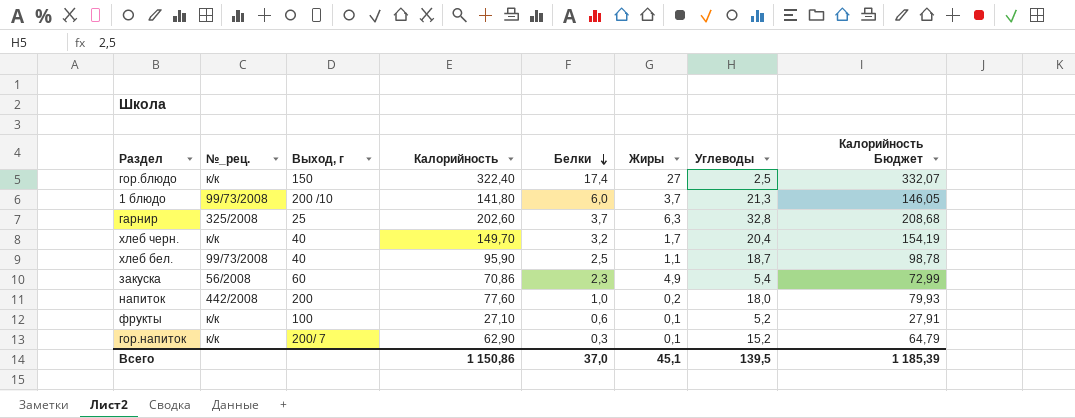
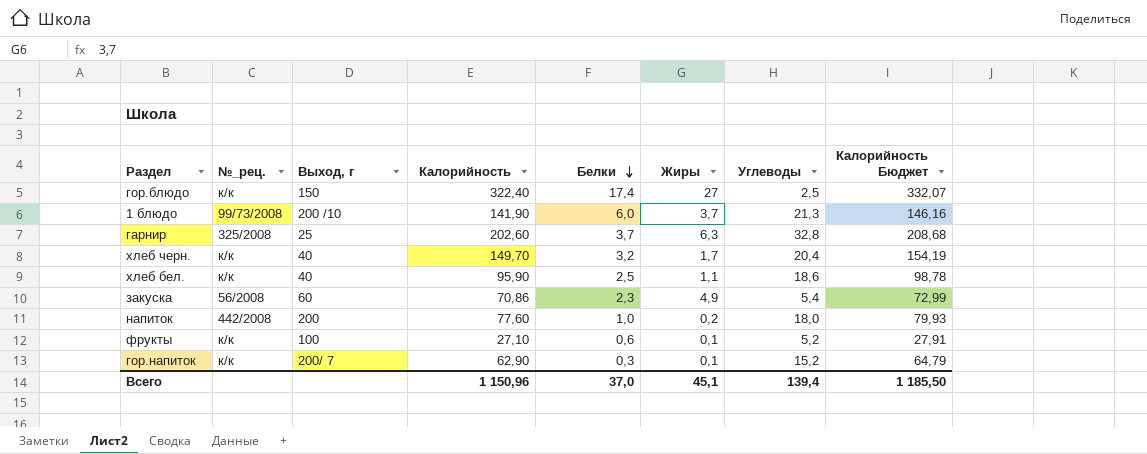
1 блюдо | Калорийность: 141,80 -> 141,90
1 блюдо | Калорийность Бюджет: 146,05 -> 146,16
хлеб бел. | №_рец.: 99/73/2008 -> к/к
хлеб бел. | Углеводы: 18,7 -> 18,6
Всего | Калорийность: 1 150,86 -> 1 150,96
Всего | Углеводы: 139,5 -> 139,4
Всего | Калорийность Бюджет: 1 185,39 -> 1 185,50

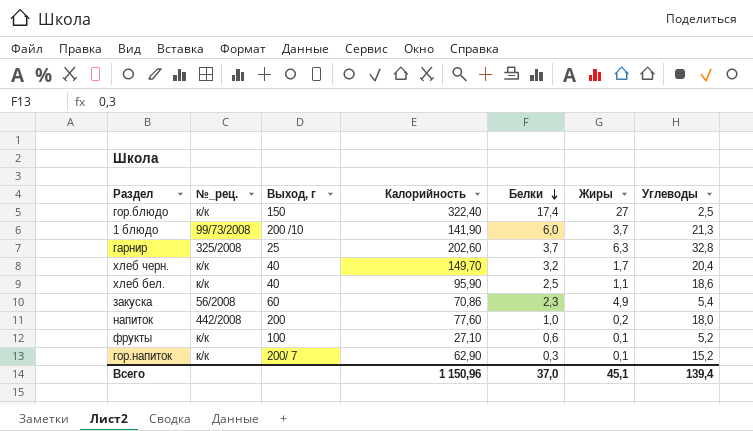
column Калорийность Бюджет | formula: [Калорийность] * 1,03 -> none

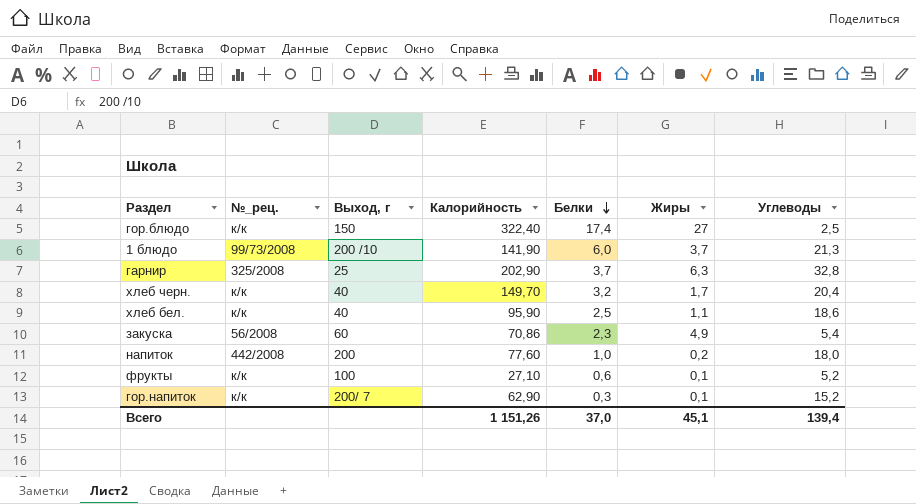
гарнир | Калорийность: 202,60 -> 202,90
Всего | Калорийность: 1 150,96 -> 1 151,26

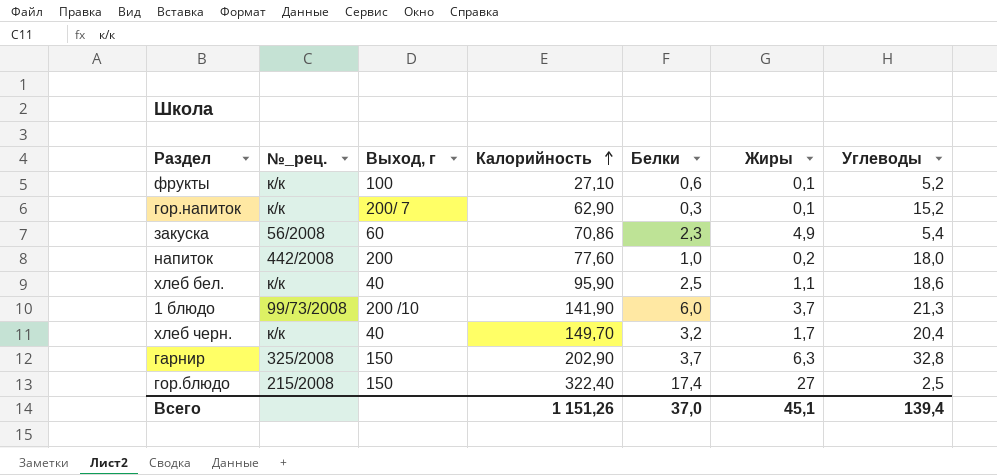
row order: Белки descending -> Калорийность ascending
гарнир | Выход, г: 25 -> 150
гор.блюдо | №_рец.: к/к -> 215/2008

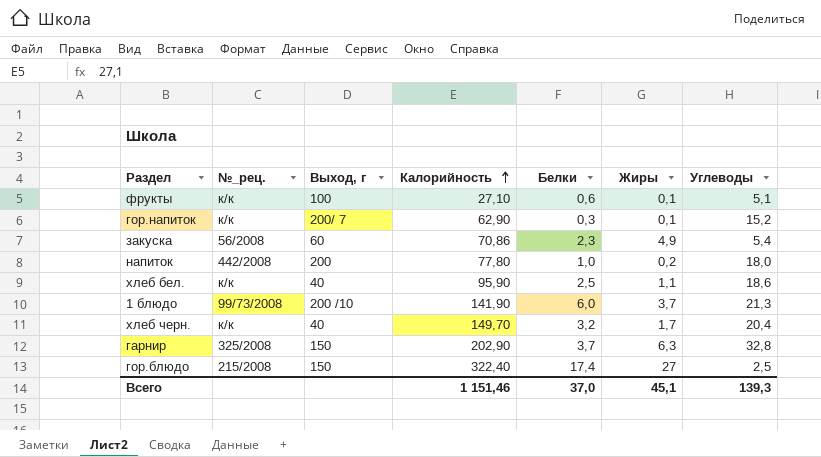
фрукты | Углеводы: 5,2 -> 5,1
напиток | Калорийность: 77,60 -> 77,80
Всего | Калорийность: 1 151,26 -> 1 151,46
Всего | Углеводы: 139,4 -> 139,3

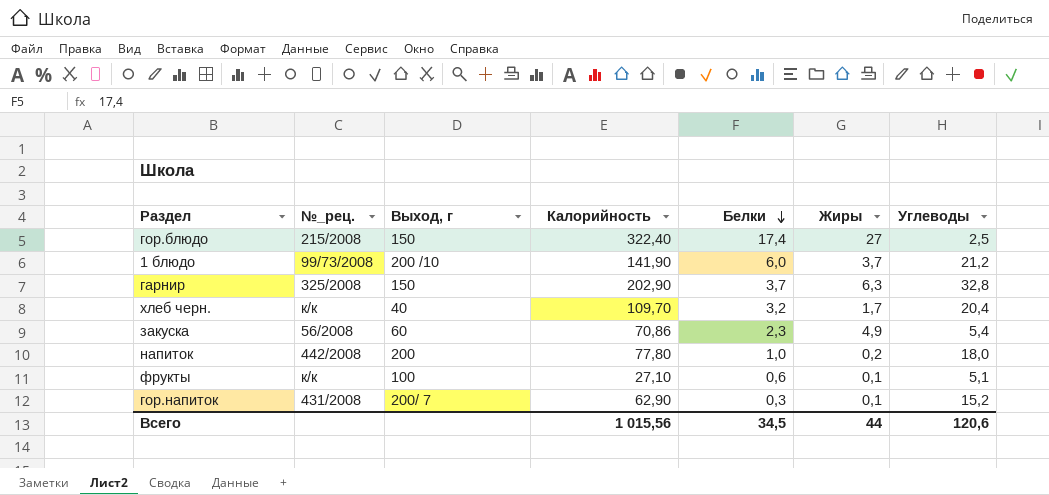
row order: Калорийность ascending -> Белки descending
row хлеб бел.: к/к | 40 | 95,90 | 2,5 | 1,1 | 18,6 -> none
1 блюдо | Углеводы: 21,3 -> 21,2
хлеб черн. | Калорийность: 149,70 -> 109,70
гор.напиток | №_рец.: к/к -> 431/2008
Всего | Калорийность: 1 151,46 -> 1 015,56
Всего | Белки: 37,0 -> 34,5
Всего | Жиры: 45,1 -> 44
Всего | Углеводы: 139,3 -> 120,6

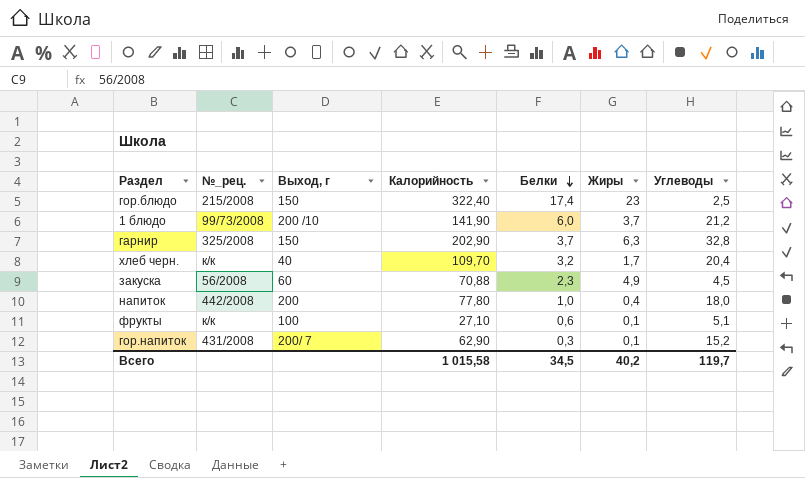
гор.блюдо | Жиры: 27 -> 23
закуска | Калорийность: 70,86 -> 70,88
закуска | Углеводы: 5,4 -> 4,5
напиток | Жиры: 0,2 -> 0,4
Всего | Калорийность: 1 015,56 -> 1 015,58
Всего | Жиры: 44 -> 40,2
Всего | Углеводы: 120,6 -> 119,7

